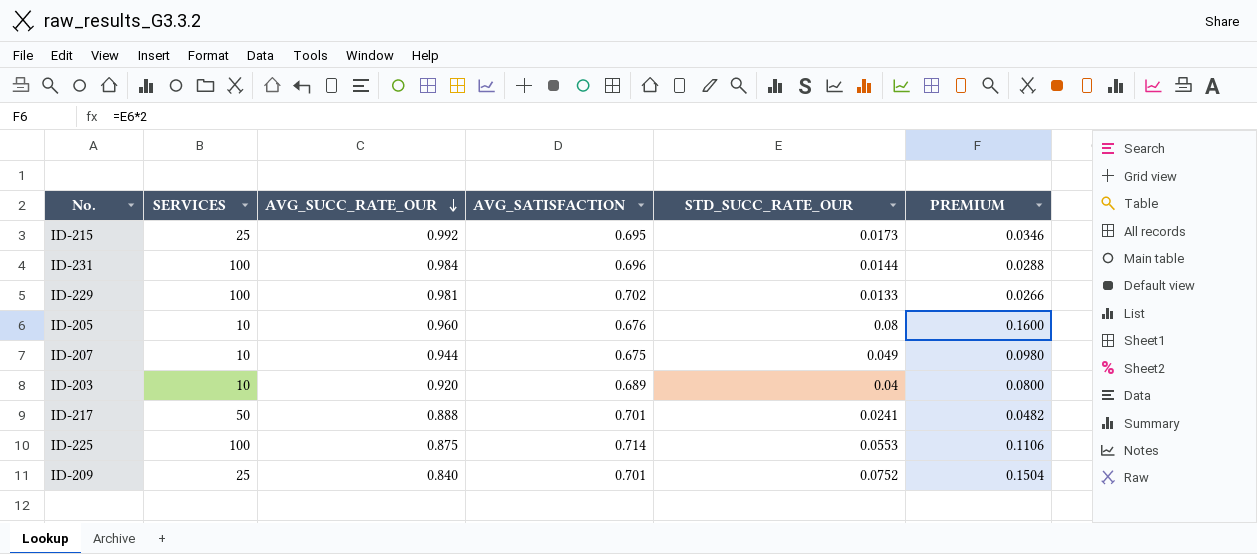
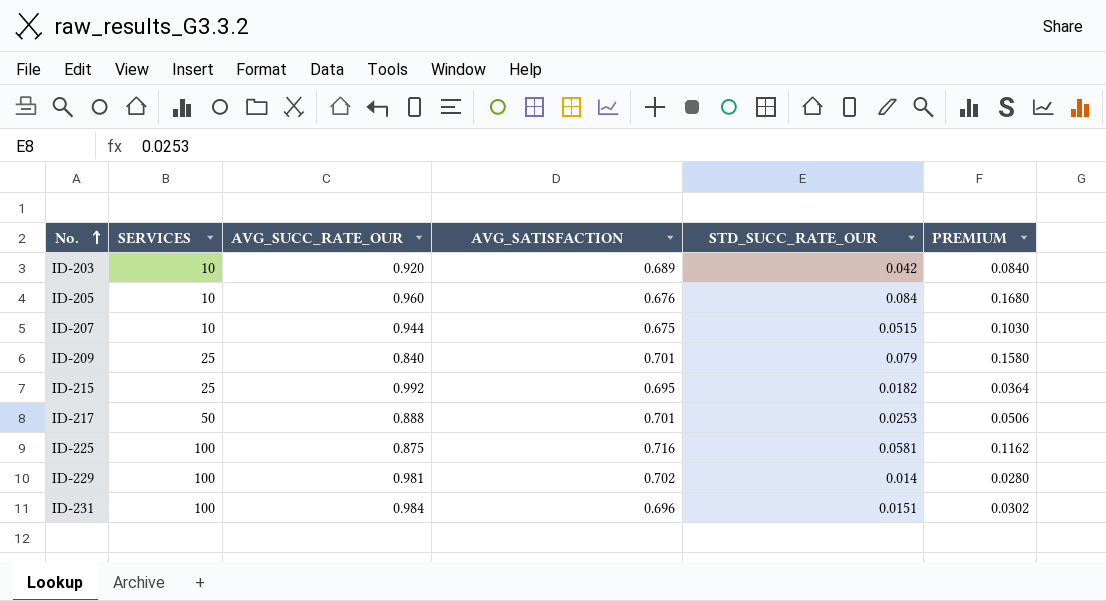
row order: AVG_SUCC_RATE_OUR descending -> No. ascending
ID-203 | STD_SUCC_RATE_OUR: 0.04 -> 0.042
ID-203 | PREMIUM: 0.0800 -> 0.0840
ID-205 | STD_SUCC_RATE_OUR: 0.08 -> 0.084
ID-205 | PREMIUM: 0.1600 -> 0.1680
ID-207 | STD_SUCC_RATE_OUR: 0.049 -> 0.0515
ID-207 | PREMIUM: 0.0980 -> 0.1030
ID-209 | STD_SUCC_RATE_OUR: 0.0752 -> 0.079
ID-209 | PREMIUM: 0.1504 -> 0.1580
ID-215 | STD_SUCC_RATE_OUR: 0.0173 -> 0.0182
ID-215 | PREMIUM: 0.0346 -> 0.0364
ID-217 | STD_SUCC_RATE_OUR: 0.0241 -> 0.0253
ID-217 | PREMIUM: 0.0482 -> 0.0506
ID-225 | AVG_SATISFACTION: 0.714 -> 0.716
ID-225 | STD_SUCC_RATE_OUR: 0.0553 -> 0.0581
ID-225 | PREMIUM: 0.1106 -> 0.1162
ID-229 | STD_SUCC_RATE_OUR: 0.0133 -> 0.014
ID-229 | PREMIUM: 0.0266 -> 0.0280
ID-231 | STD_SUCC_RATE_OUR: 0.0144 -> 0.0151
ID-231 | PREMIUM: 0.0288 -> 0.0302

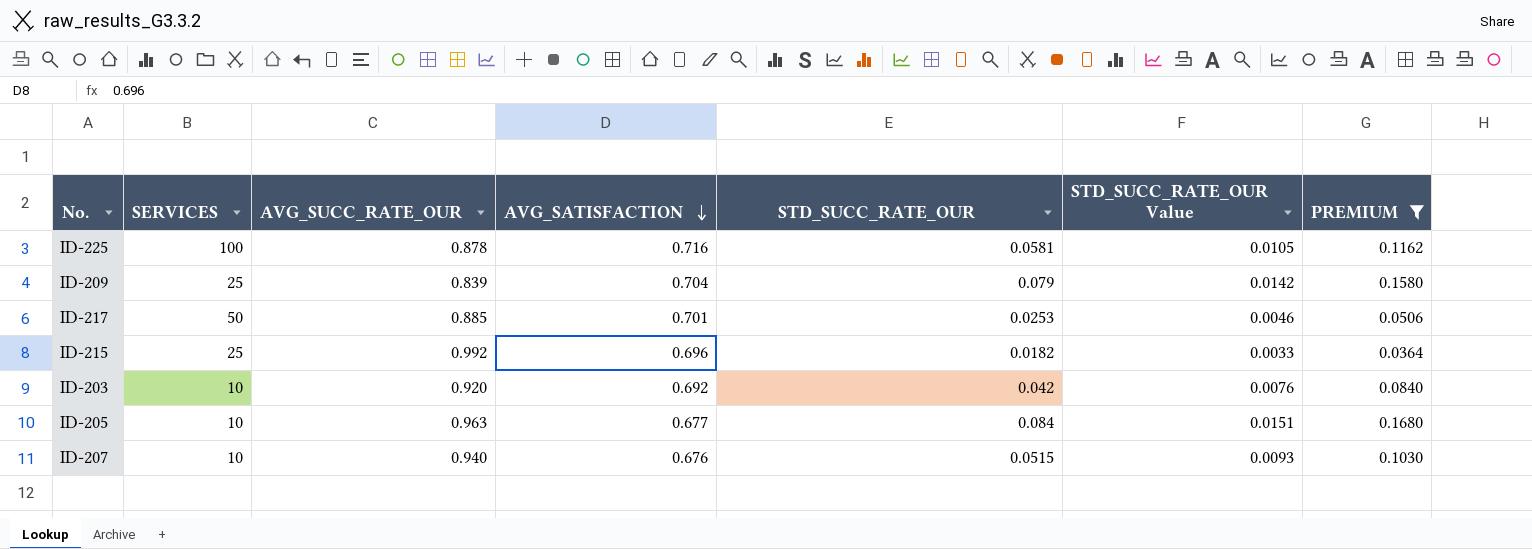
filter: none -> PREMIUM >= 0.0364
row order: No. ascending -> AVG_SATISFACTION descending
column STD_SUCC_RATE_OUR Value | formula: none -> [STD_SUCC_RATE_OUR] * 0.18
ID-225 | AVG_SUCC_RATE_OUR: 0.875 -> 0.878
ID-209 | AVG_SUCC_RATE_OUR: 0.840 -> 0.839
ID-209 | AVG_SATISFACTION: 0.701 -> 0.704
ID-217 | AVG_SUCC_RATE_OUR: 0.888 -> 0.885
ID-215 | AVG_SATISFACTION: 0.695 -> 0.696
ID-203 | AVG_SATISFACTION: 0.689 -> 0.692
ID-205 | AVG_SUCC_RATE_OUR: 0.960 -> 0.963
ID-205 | AVG_SATISFACTION: 0.676 -> 0.677
ID-207 | AVG_SUCC_RATE_OUR: 0.944 -> 0.940
ID-207 | AVG_SATISFACTION: 0.675 -> 0.676

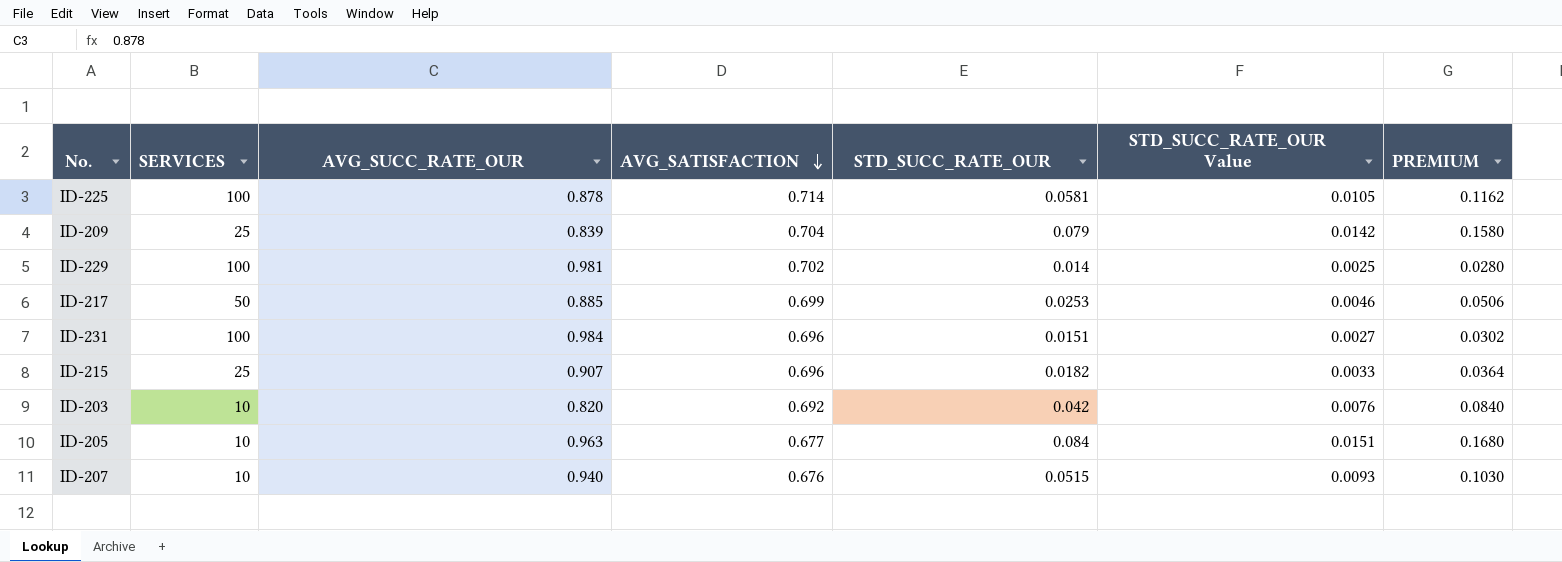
filter: PREMIUM >= 0.0364 -> none
ID-225 | AVG_SATISFACTION: 0.716 -> 0.714
ID-217 | AVG_SATISFACTION: 0.701 -> 0.699
ID-215 | AVG_SUCC_RATE_OUR: 0.992 -> 0.907
ID-203 | AVG_SUCC_RATE_OUR: 0.920 -> 0.820

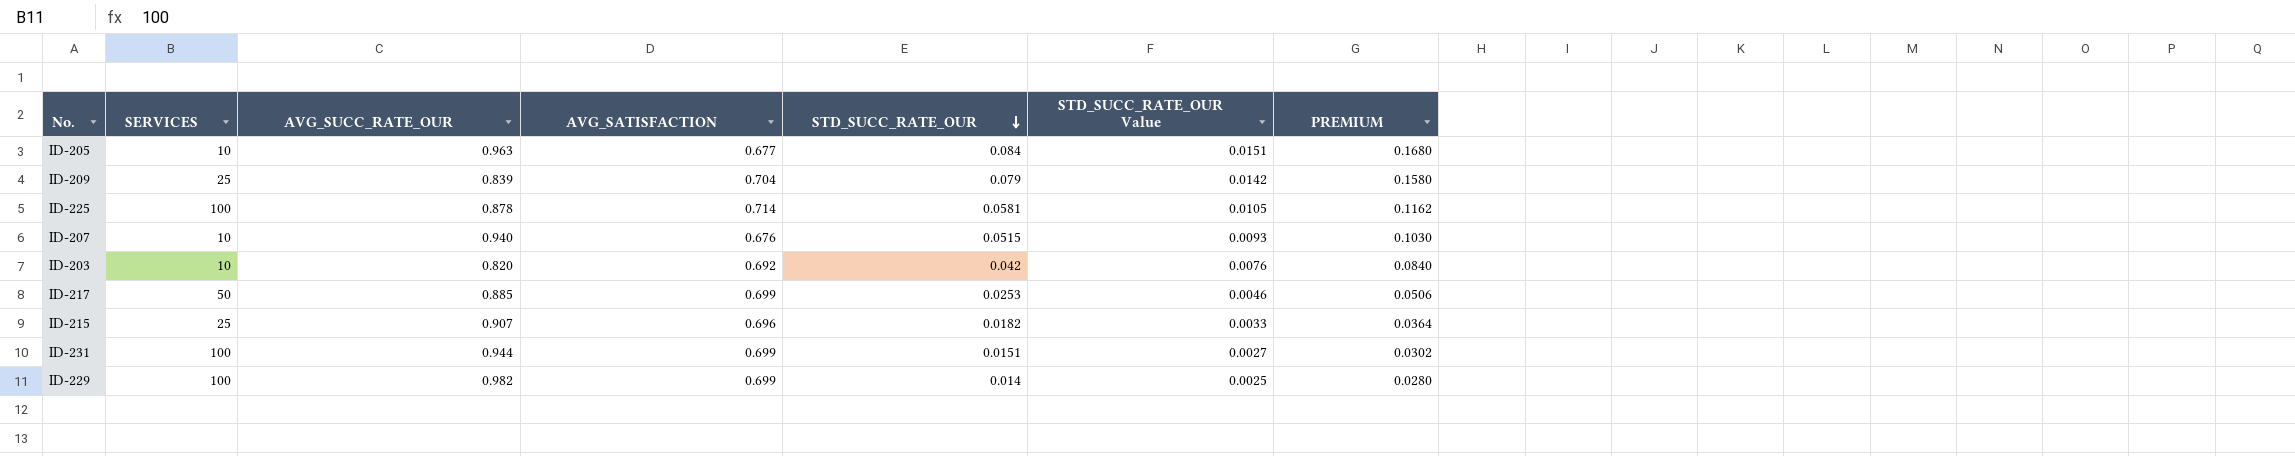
row order: AVG_SATISFACTION descending -> STD_SUCC_RATE_OUR descending
ID-231 | AVG_SUCC_RATE_OUR: 0.984 -> 0.944
ID-231 | AVG_SATISFACTION: 0.696 -> 0.699
ID-229 | AVG_SUCC_RATE_OUR: 0.981 -> 0.982
ID-229 | AVG_SATISFACTION: 0.702 -> 0.699

